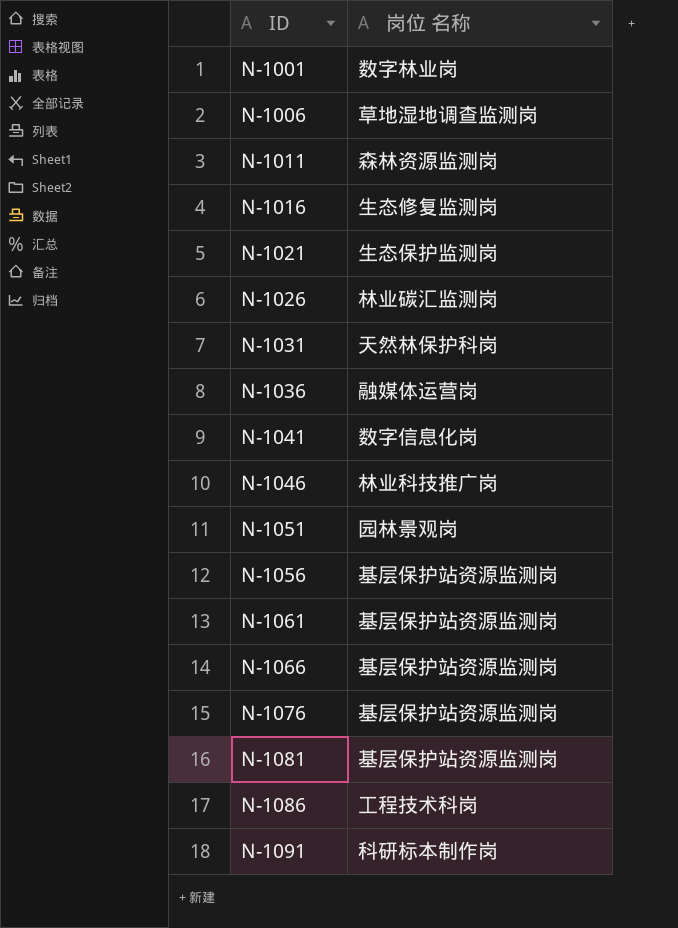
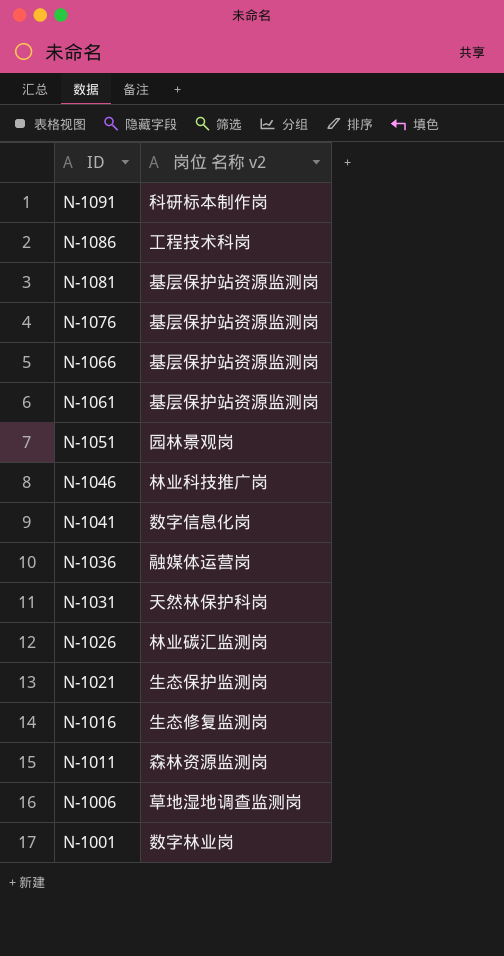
row order: ID ascending -> ID descending
column name: 岗位 名称 -> 岗位 名称 v2
row N-1056: 基层保护站资源监测岗 -> none

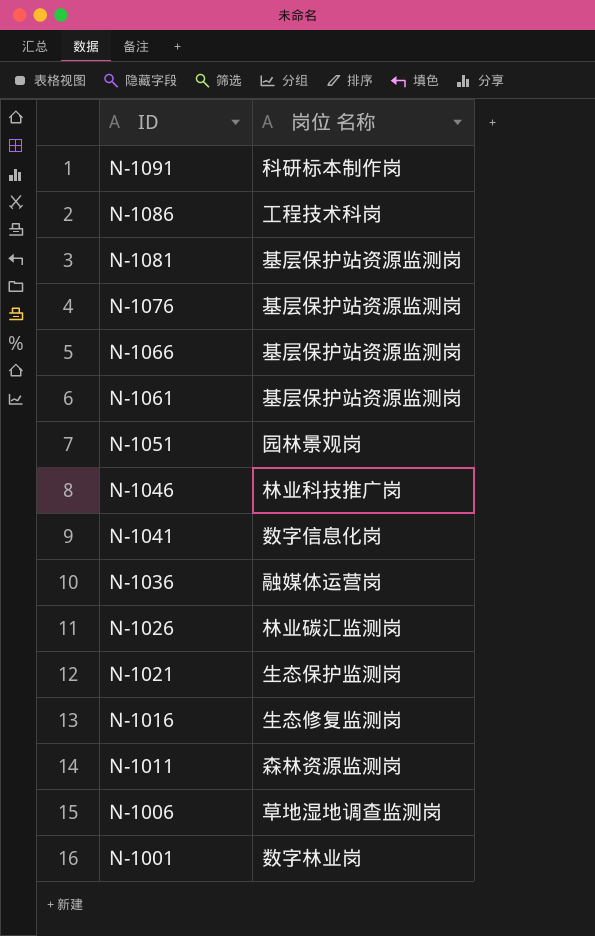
column name: 岗位 名称 v2 -> 岗位 名称
row N-1031: 天然林保护科岗 -> none

